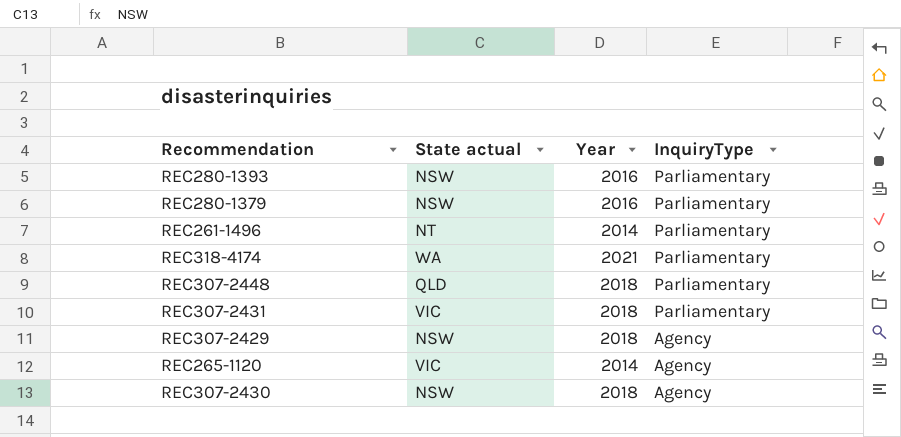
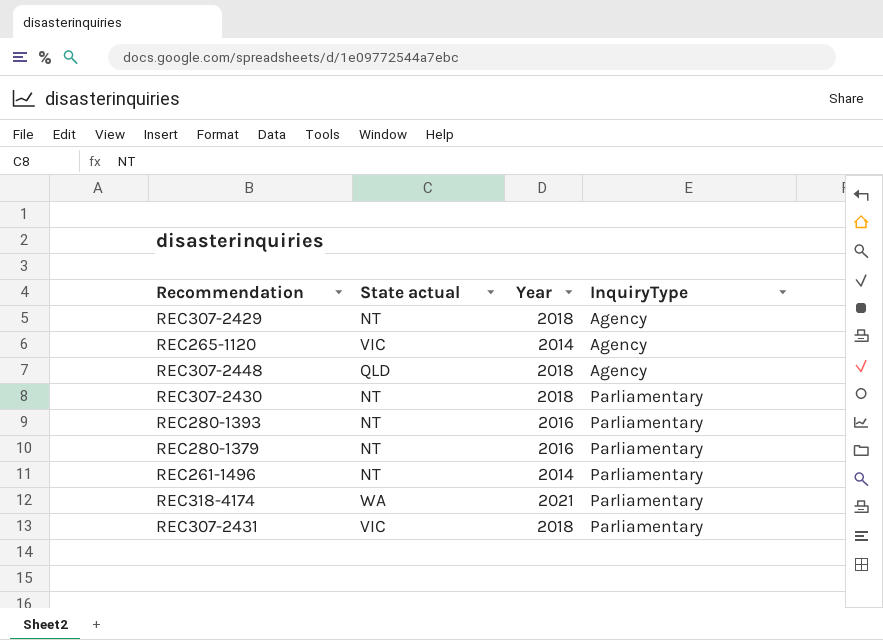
row order: InquiryType descending -> InquiryType ascending
REC307-2429 | State actual: NSW -> NT
REC307-2448 | InquiryType: Parliamentary -> Agency
REC307-2430 | State actual: NSW -> NT
REC307-2430 | InquiryType: Agency -> Parliamentary
REC280-1393 | State actual: NSW -> NT
REC280-1379 | State actual: NSW -> NT

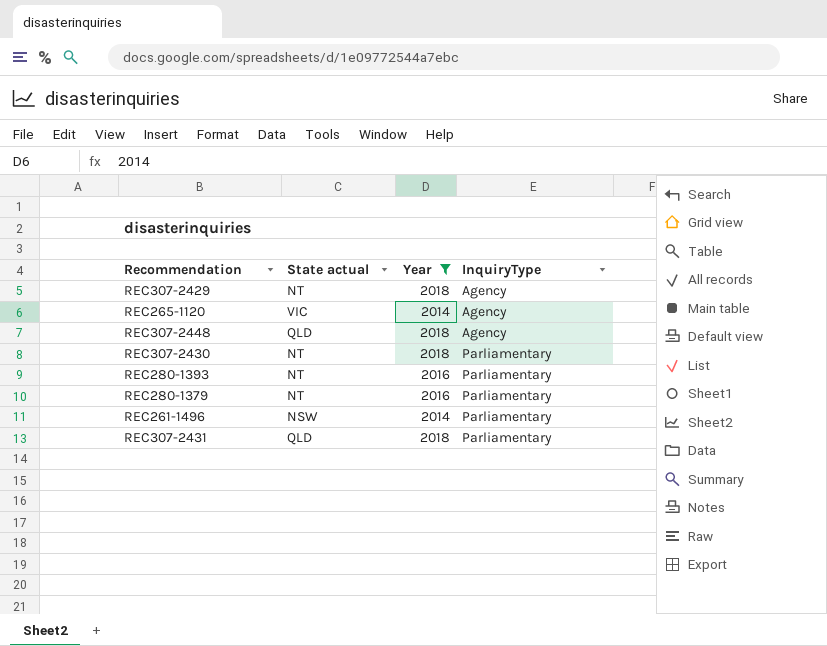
filter: none -> Year != 2021
REC261-1496 | State actual: NT -> NSW
REC307-2431 | State actual: VIC -> QLD

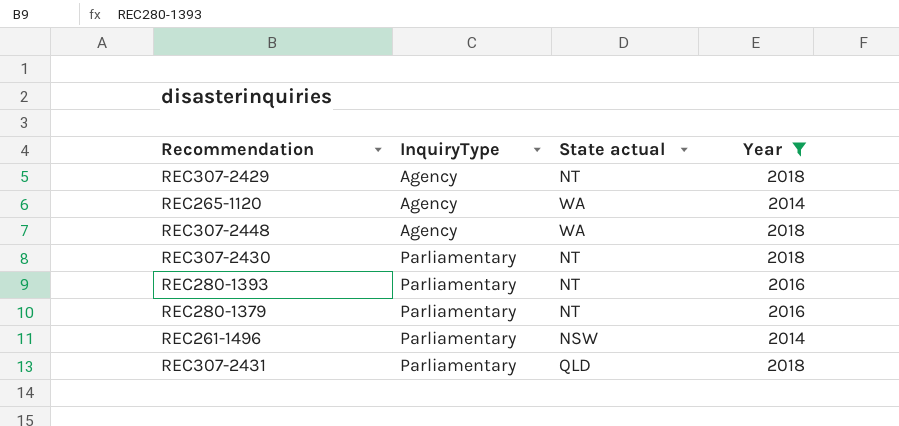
column InquiryType | position: 4 -> 2
REC265-1120 | State actual: VIC -> WA
REC307-2448 | State actual: QLD -> WA

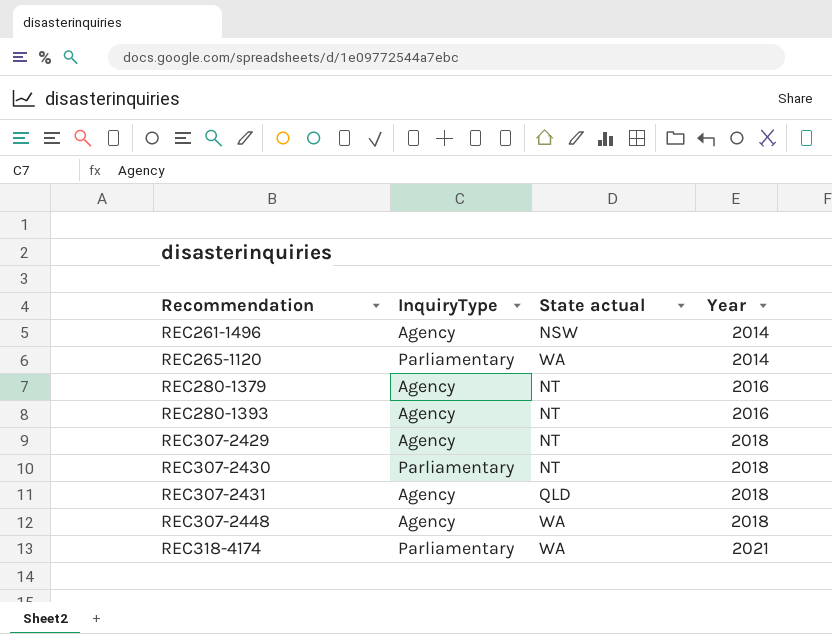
filter: Year != 2021 -> none
row order: InquiryType ascending -> Recommendation ascending
REC261-1496 | InquiryType: Parliamentary -> Agency
REC265-1120 | InquiryType: Agency -> Parliamentary
REC280-1379 | InquiryType: Parliamentary -> Agency
REC280-1393 | InquiryType: Parliamentary -> Agency
REC307-2431 | InquiryType: Parliamentary -> Agency

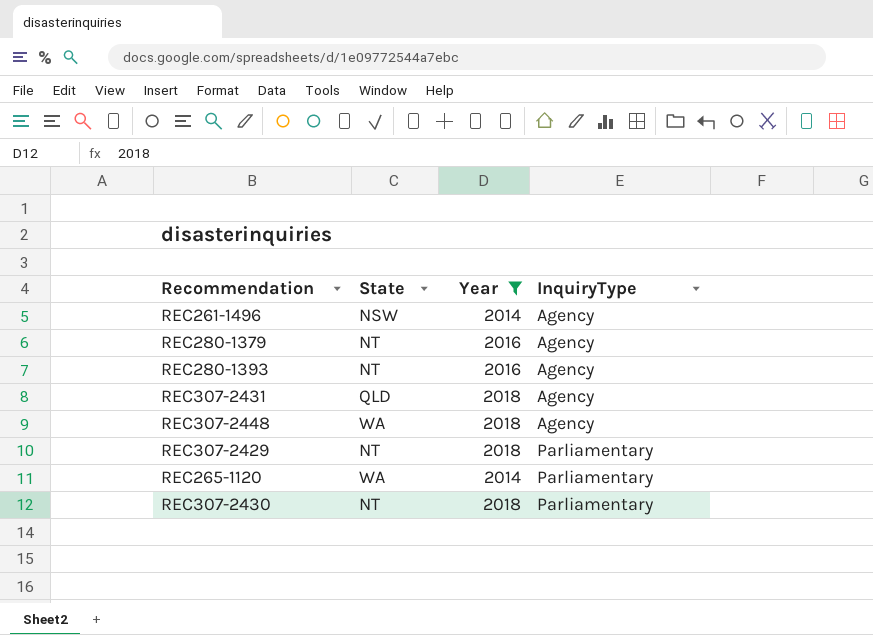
filter: none -> Year != 2021
row order: Recommendation ascending -> InquiryType ascending
column name: State actual -> State
column InquiryType | position: 2 -> 4
REC307-2429 | InquiryType: Agency -> Parliamentary

